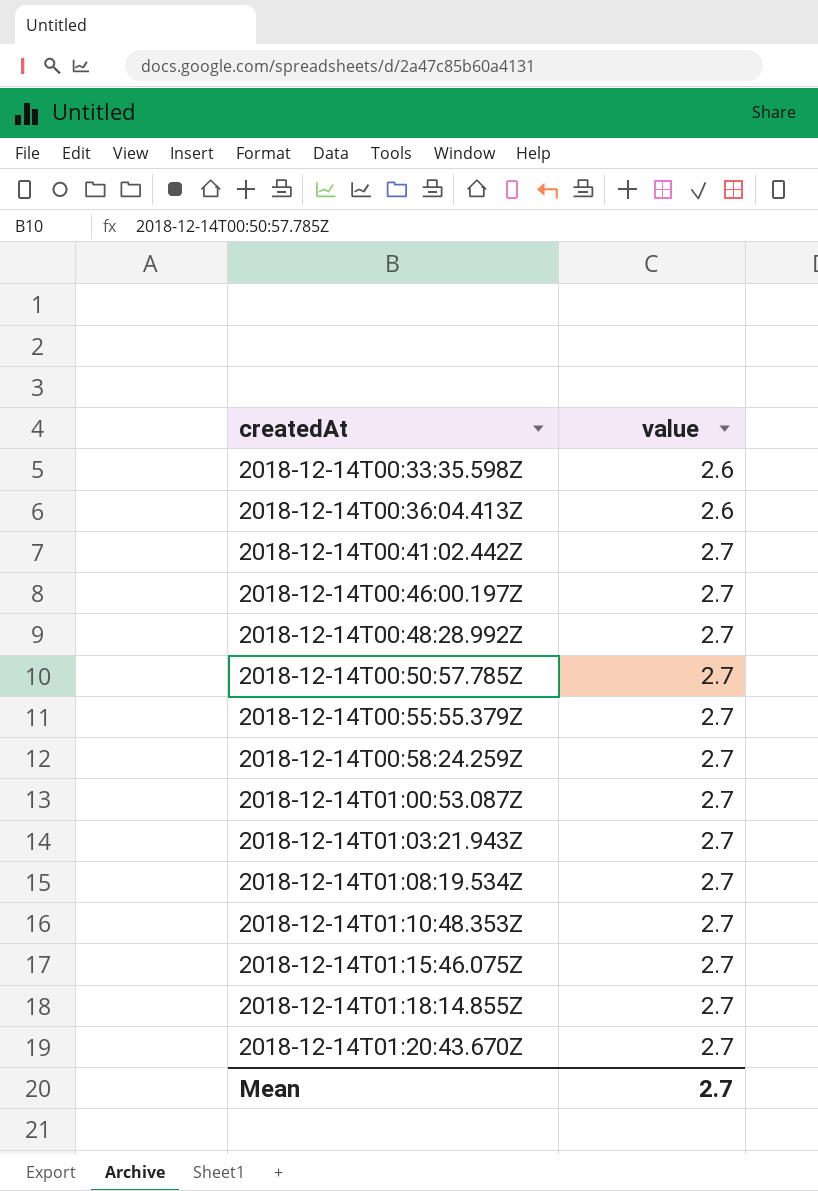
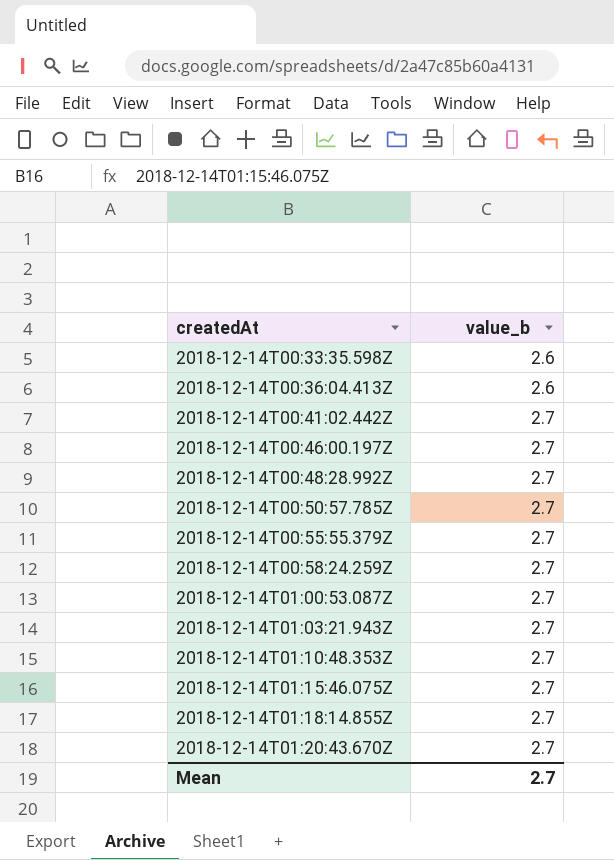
column name: value -> value_b
row 2018-12-14T01:08:19.534Z: 2.7 -> none

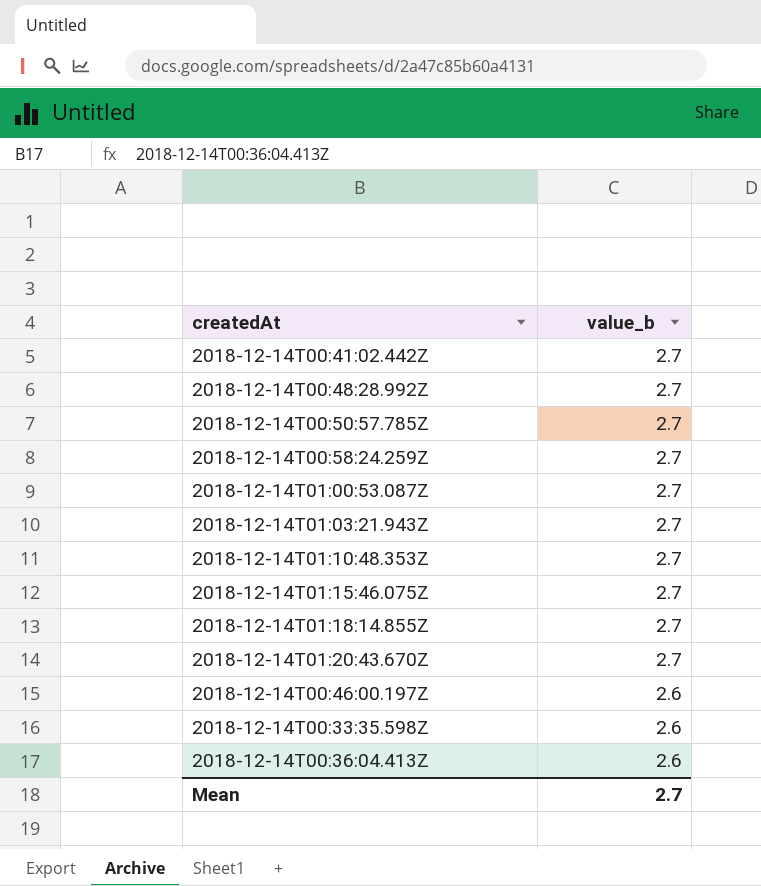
row order: createdAt ascending -> value_b descending
row 2018-12-14T00:55:55.379Z: 2.7 -> none
2018-12-14T00:46:00.197Z | value_b: 2.7 -> 2.6

